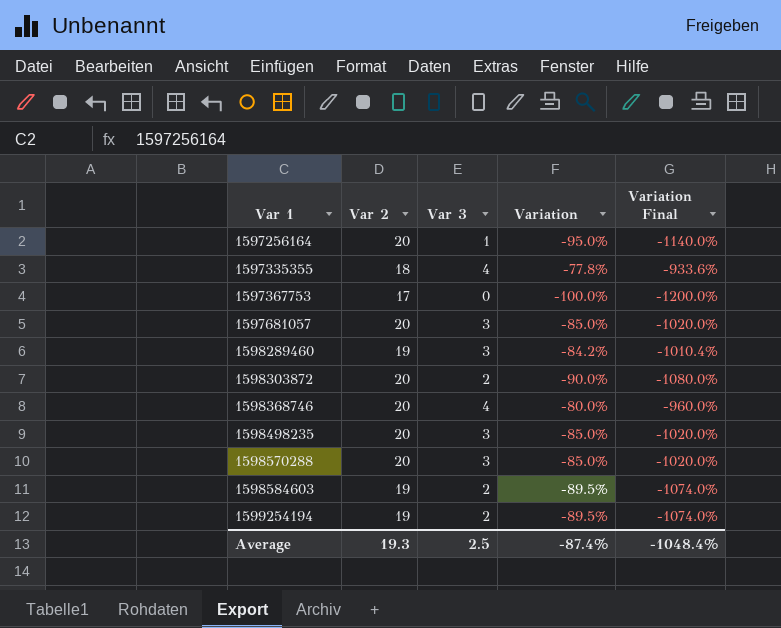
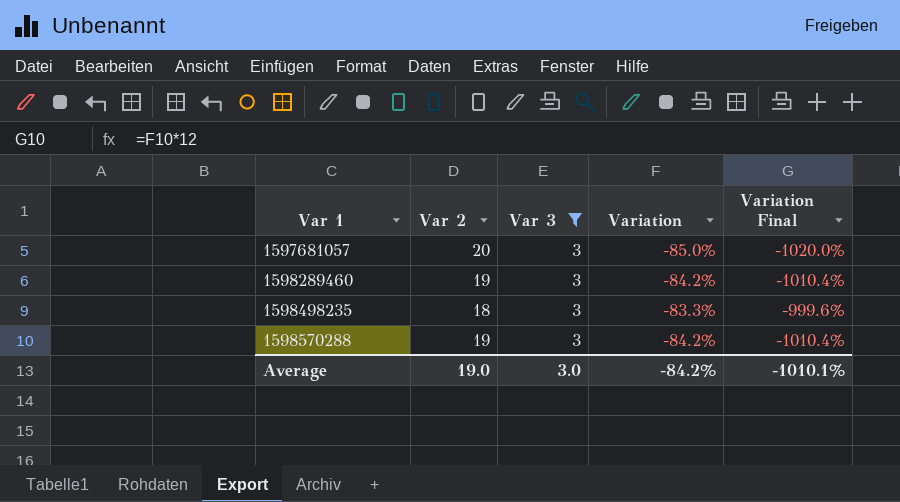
filter: none -> Var 3 = 3
1598498235 | Var 2: 20 -> 18
1598498235 | Variation: -85.0% -> -83.3%
1598498235 | Variation Final: -1020.0% -> -999.6%
1598570288 | Var 2: 20 -> 19
1598570288 | Variation: -85.0% -> -84.2%
1598570288 | Variation Final: -1020.0% -> -1010.4%
Average | Var 2: 19.3 -> 19.0
Average | Var 3: 2.5 -> 3.0
Average | Variation: -87.4% -> -84.2%
Average | Variation Final: -1048.4% -> -1010.1%

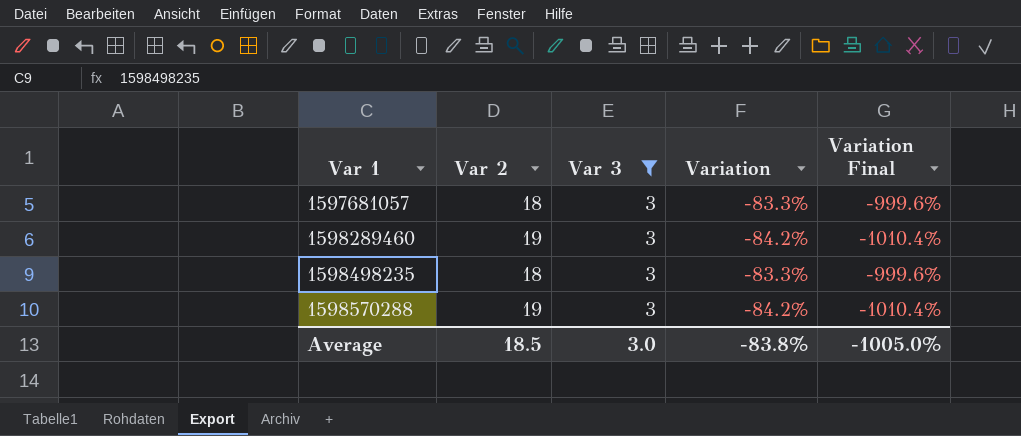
1597681057 | Var 2: 20 -> 18
1597681057 | Variation: -85.0% -> -83.3%
1597681057 | Variation Final: -1020.0% -> -999.6%
Average | Var 2: 19.0 -> 18.5
Average | Variation: -84.2% -> -83.8%
Average | Variation Final: -1010.1% -> -1005.0%

